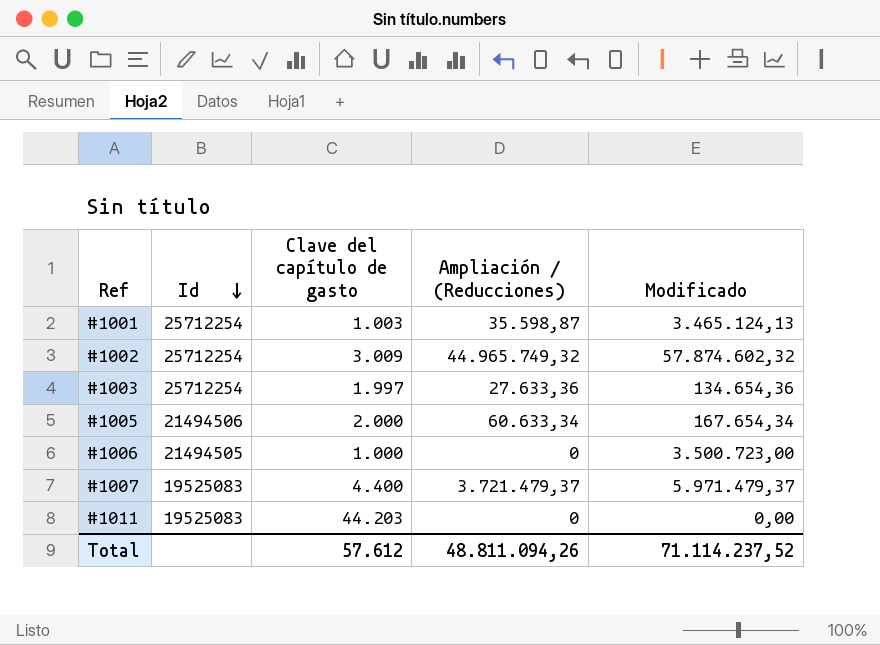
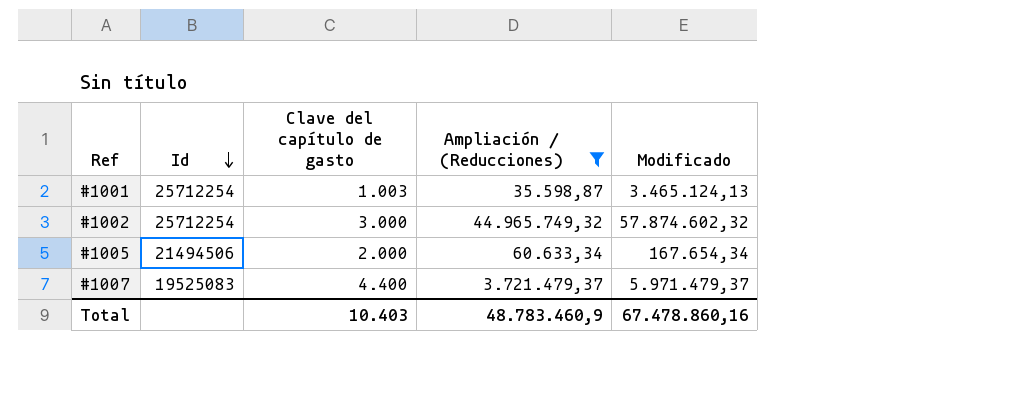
filter: none -> Ampliación / (Reducciones) >= 35.598,87
#1002 | Clave del capítulo de gasto: 3.009 -> 3.000
Total | Clave del capítulo de gasto: 57.612 -> 10.403
Total | Ampliación / (Reducciones): 48.811.094,26 -> 48.783.460,9
Total | Modificado: 71.114.237,52 -> 67.478.860,16

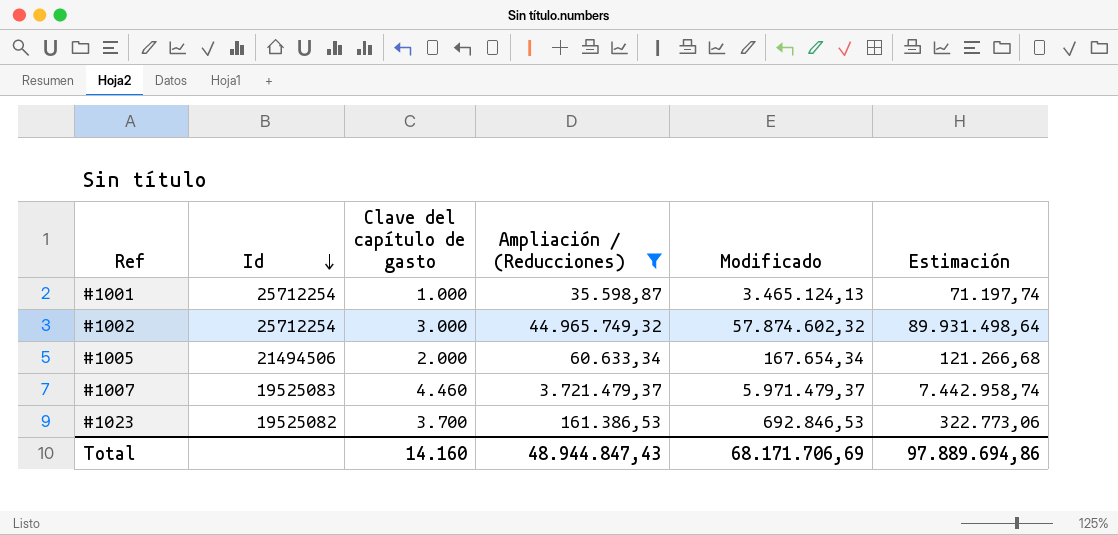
column Estimación | formula: none -> [Ampliación / (Reducciones)] * 2
#1001 | Clave del capítulo de gasto: 1.003 -> 1.000
#1007 | Clave del capítulo de gasto: 4.400 -> 4.460
row #1023: none -> 19525082 | 3.700 | 161.386,53 | 692.846,53 | 322.773,06
Total | Clave del capítulo de gasto: 10.403 -> 14.160
Total | Ampliación / (Reducciones): 48.783.460,9 -> 48.944.847,43
Total | Modificado: 67.478.860,16 -> 68.171.706,69

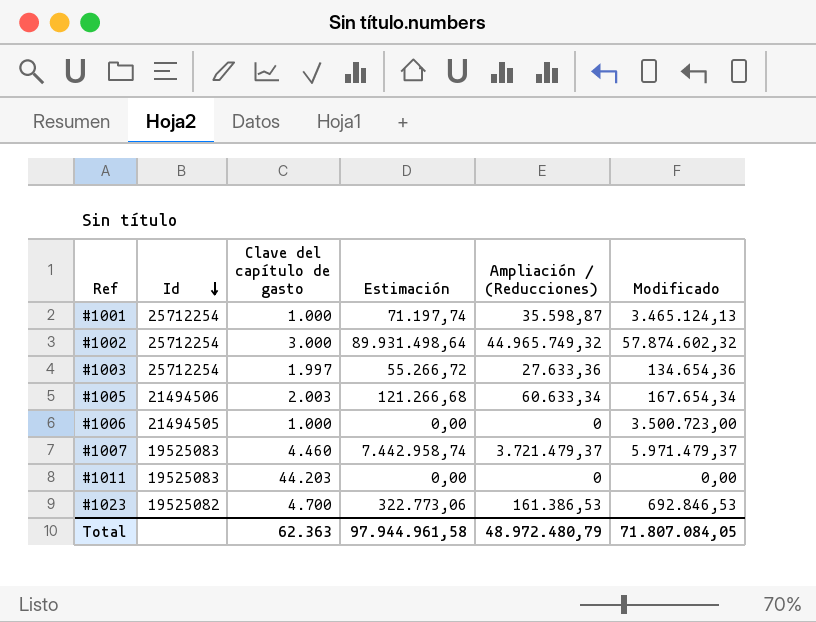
filter: Ampliación / (Reducciones) >= 35.598,87 -> none
column Estimación | position: 6 -> 4
#1005 | Clave del capítulo de gasto: 2.000 -> 2.003
#1023 | Clave del capítulo de gasto: 3.700 -> 4.700
Total | Clave del capítulo de gasto: 14.160 -> 62.363
Total | Estimación: 97.889.694,86 -> 97.944.961,58
Total | Ampliación / (Reducciones): 48.944.847,43 -> 48.972.480,79
Total | Modificado: 68.171.706,69 -> 71.807.084,05

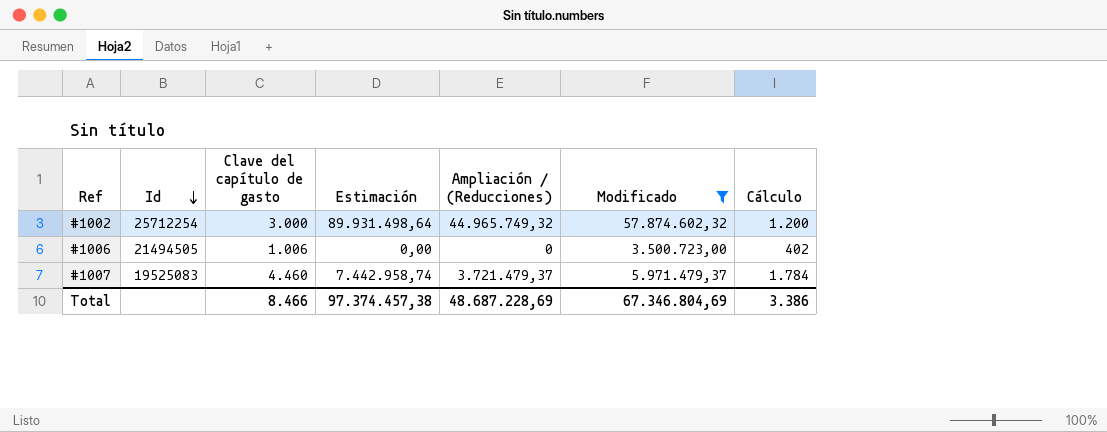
filter: none -> Modificado >= 3.500.723,00
column Cálculo | formula: none -> [Clave del capítulo de gasto] * 0,4
#1006 | Clave del capítulo de gasto: 1.000 -> 1.006
Total | Clave del capítulo de gasto: 62.363 -> 8.466
Total | Estimación: 97.944.961,58 -> 97.374.457,38
Total | Ampliación / (Reducciones): 48.972.480,79 -> 48.687.228,69
Total | Modificado: 71.807.084,05 -> 67.346.804,69

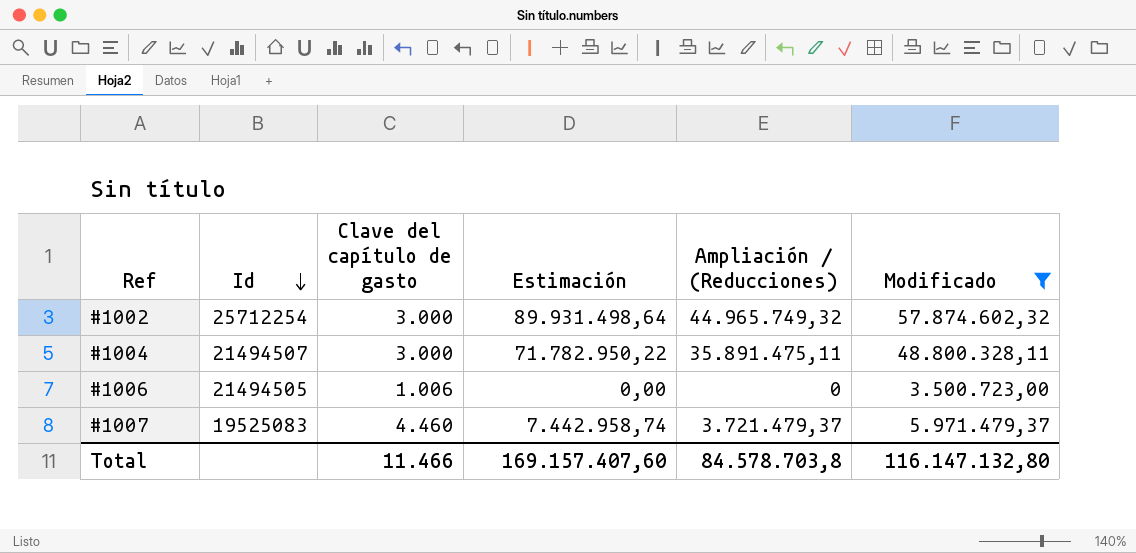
column Cálculo | formula: [Clave del capítulo de gasto] * 0,4 -> none
row #1004: none -> 21494507 | 3.000 | 71.782.950,22 | 35.891.475,11 | 48.800.328,11
Total | Clave del capítulo de gasto: 8.466 -> 11.466
Total | Estimación: 97.374.457,38 -> 169.157.407,60
Total | Ampliación / (Reducciones): 48.687.228,69 -> 84.578.703,8
Total | Modificado: 67.346.804,69 -> 116.147.132,80

